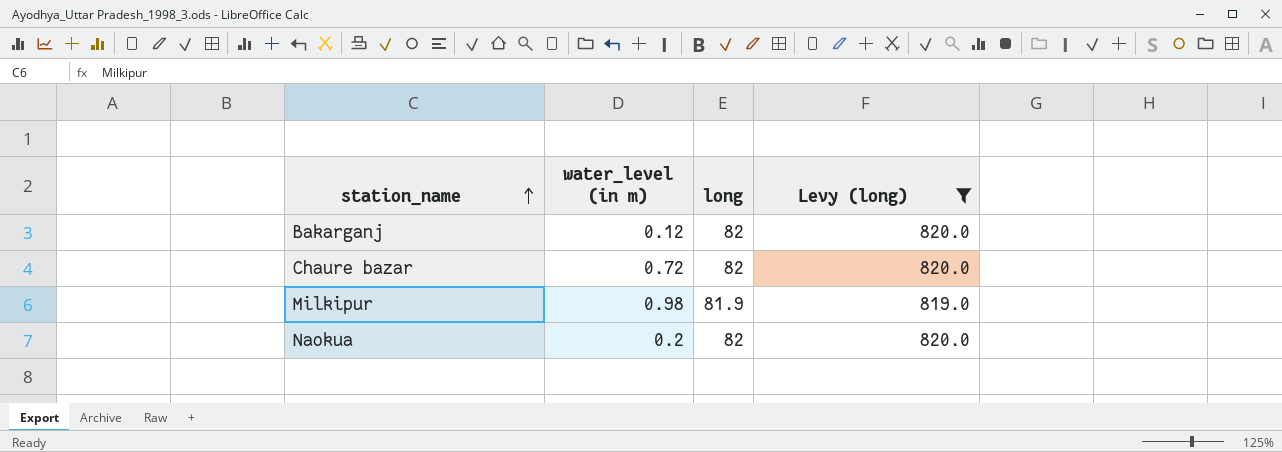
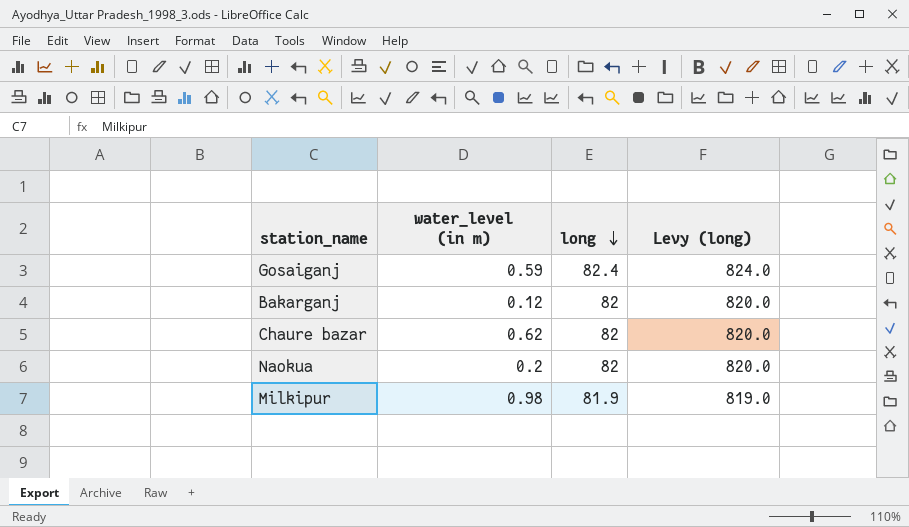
filter: Levy (long) != 824.0 -> none
row order: station_name ascending -> long descending
Chaure bazar | water_level (in m): 0.72 -> 0.62

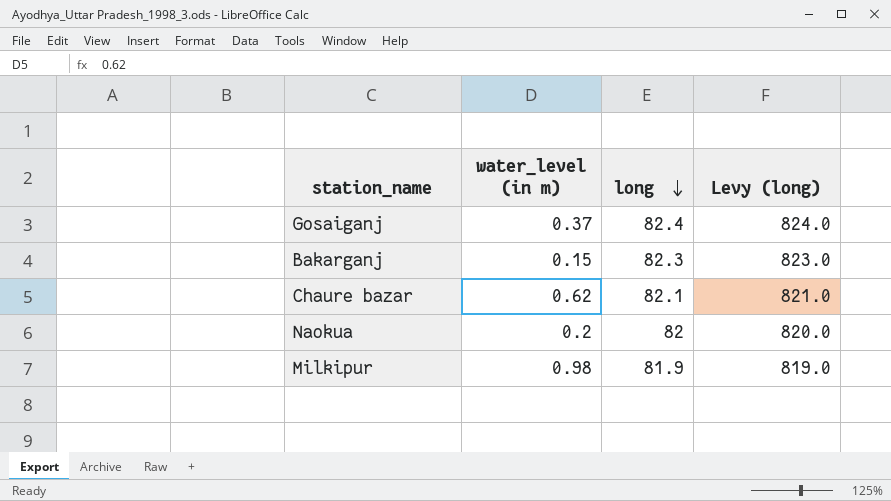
Gosaiganj | water_level (in m): 0.59 -> 0.37
Bakarganj | water_level (in m): 0.12 -> 0.15
Bakarganj | long: 82 -> 82.3
Bakarganj | Levy (long): 820.0 -> 823.0
Chaure bazar | long: 82 -> 82.1
Chaure bazar | Levy (long): 820.0 -> 821.0

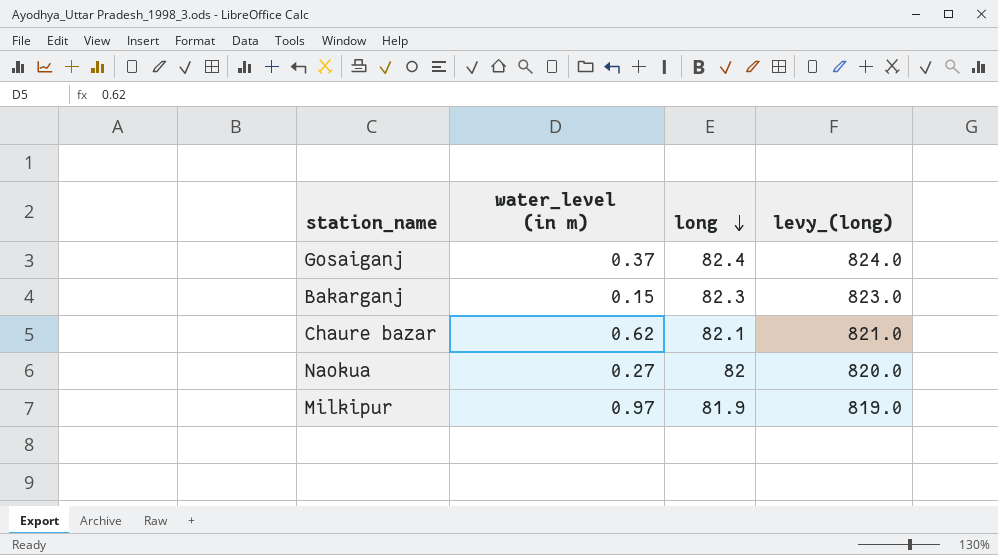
column name: Levy (long) -> levy_(long)
Naokua | water_level (in m): 0.2 -> 0.27
Milkipur | water_level (in m): 0.98 -> 0.97

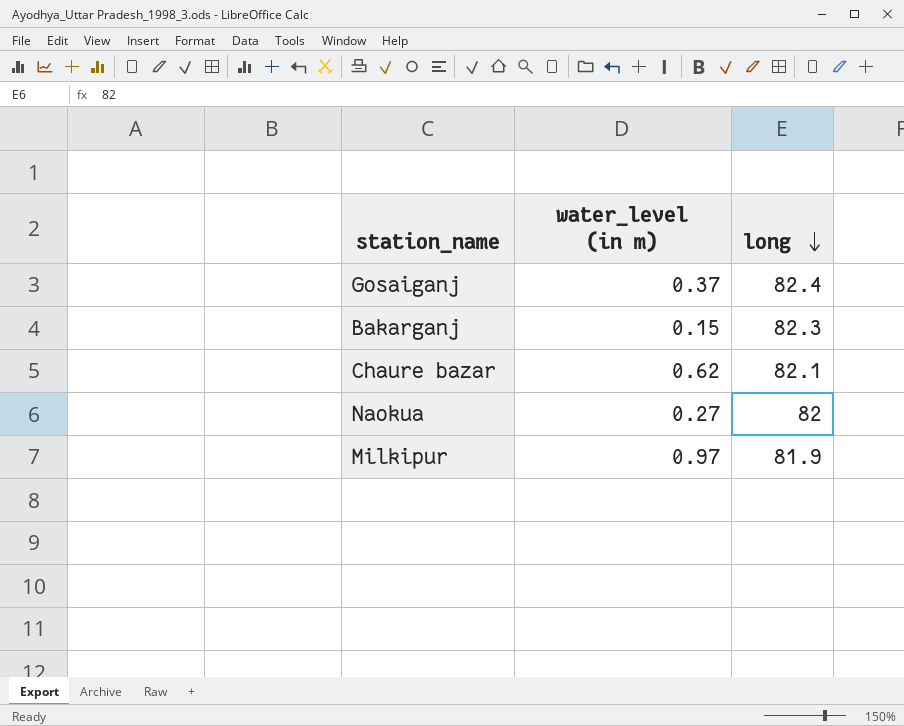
column levy_(long) | formula: [long] * 10 -> none

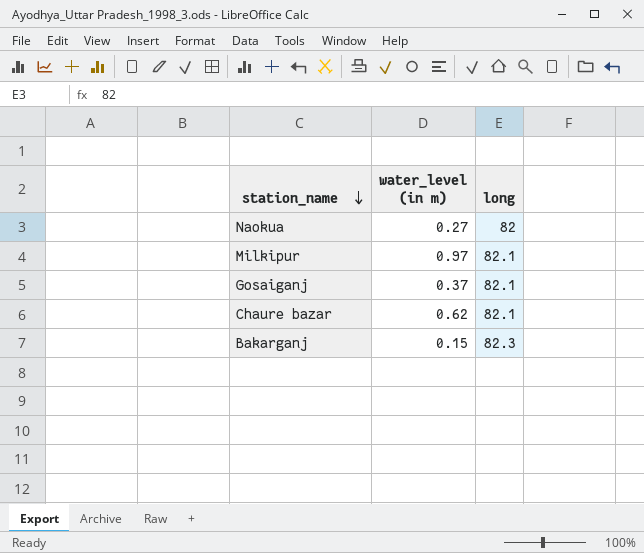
row order: long descending -> station_name descending
Milkipur | long: 81.9 -> 82.1
Gosaiganj | long: 82.4 -> 82.1

